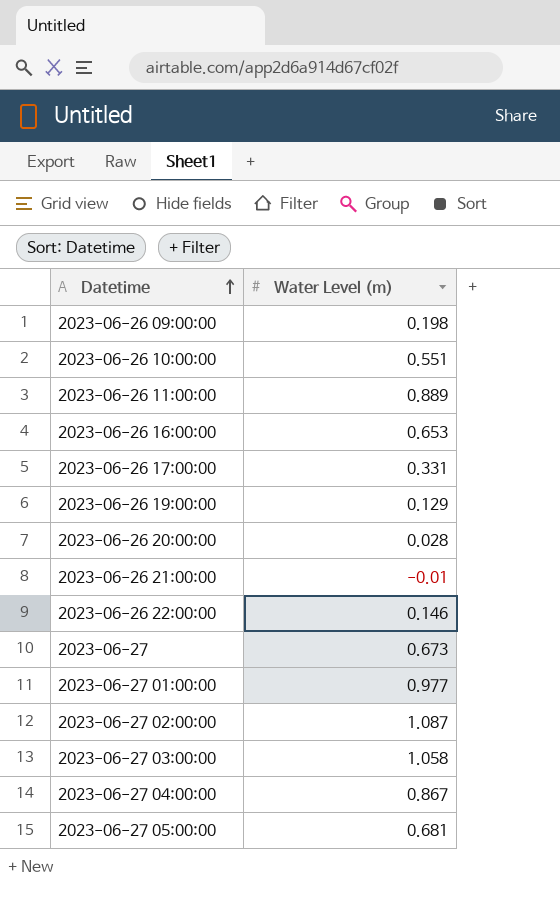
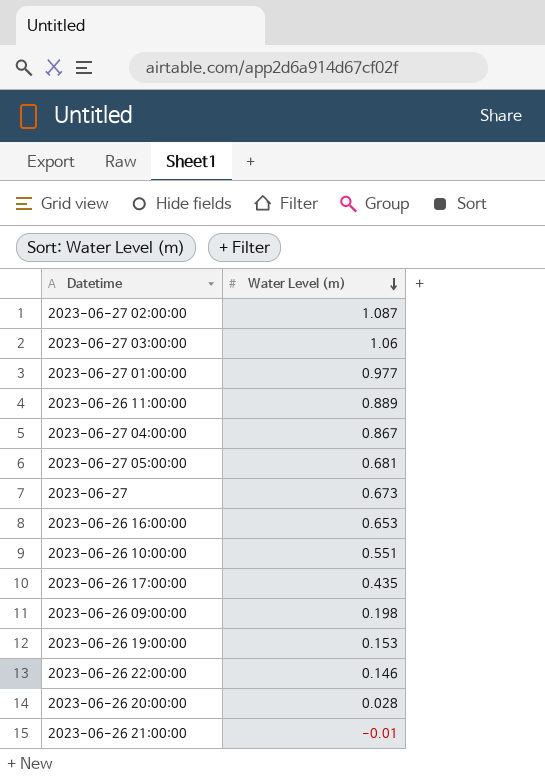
row order: Datetime ascending -> Water Level (m) descending
2023-06-27 03:00:00 | Water Level (m): 1.058 -> 1.06
2023-06-26 17:00:00 | Water Level (m): 0.331 -> 0.435
2023-06-26 19:00:00 | Water Level (m): 0.129 -> 0.153

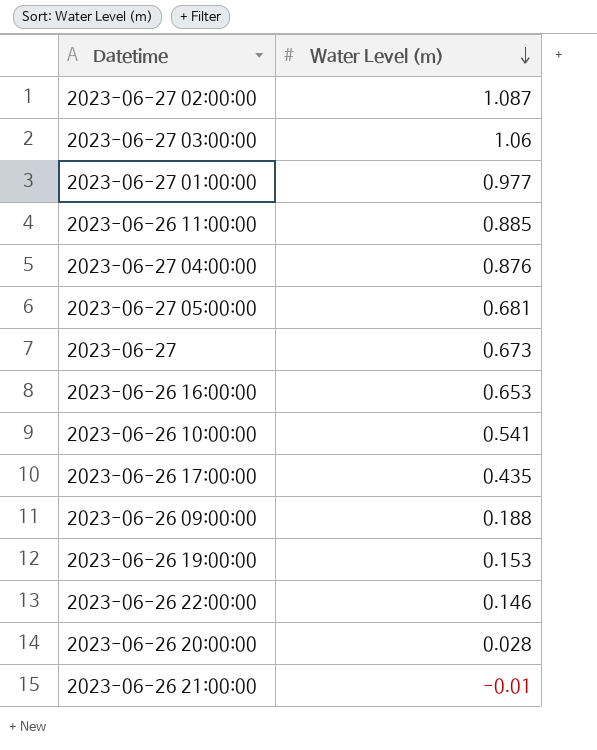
2023-06-26 11:00:00 | Water Level (m): 0.889 -> 0.885
2023-06-27 04:00:00 | Water Level (m): 0.867 -> 0.876
2023-06-26 10:00:00 | Water Level (m): 0.551 -> 0.541
2023-06-26 09:00:00 | Water Level (m): 0.198 -> 0.188

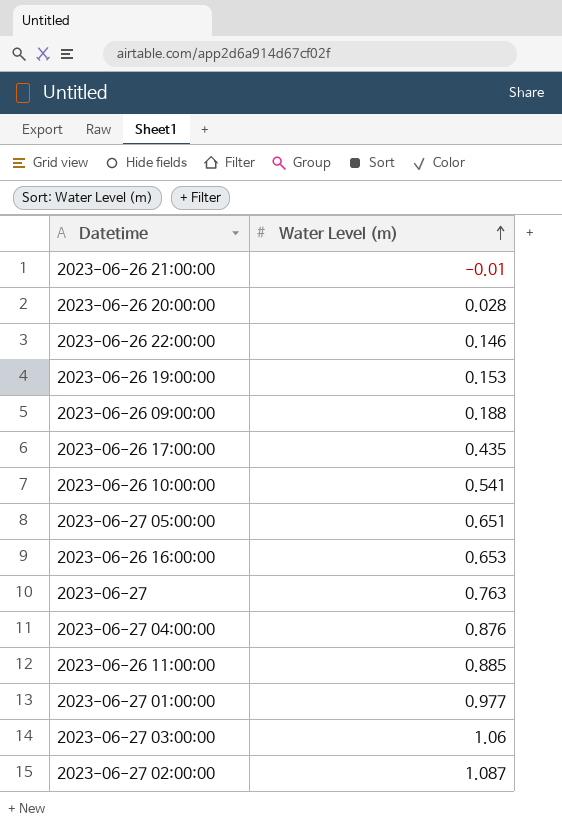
row order: Water Level (m) descending -> Water Level (m) ascending
2023-06-27 05:00:00 | Water Level (m): 0.681 -> 0.651
2023-06-27 | Water Level (m): 0.673 -> 0.763

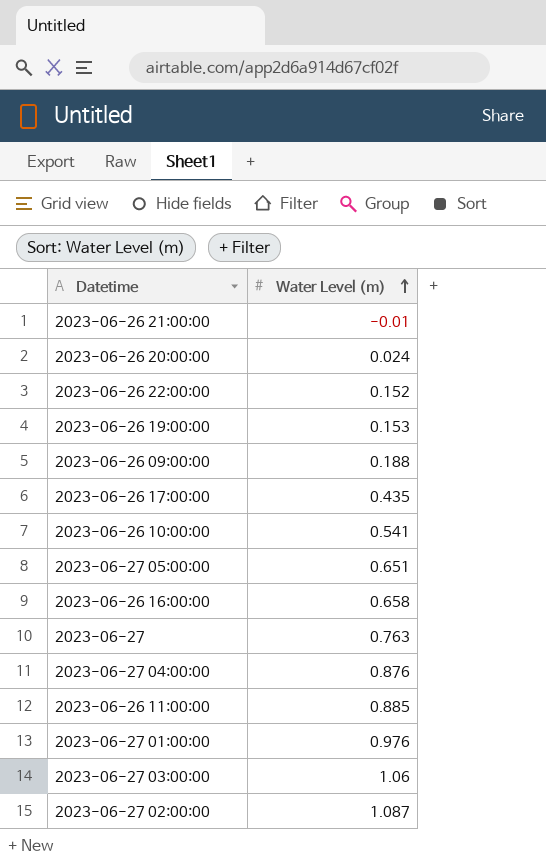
2023-06-26 20:00:00 | Water Level (m): 0.028 -> 0.024
2023-06-26 22:00:00 | Water Level (m): 0.146 -> 0.152
2023-06-26 16:00:00 | Water Level (m): 0.653 -> 0.658
2023-06-27 01:00:00 | Water Level (m): 0.977 -> 0.976

